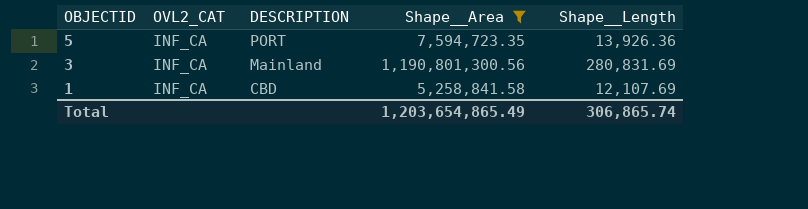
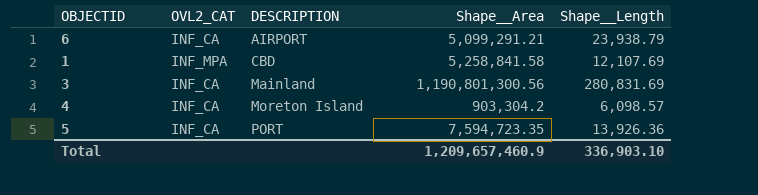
filter: Shape__Area >= 5,258,841.58 -> none
row order: OBJECTID descending -> DESCRIPTION ascending
1 | OVL2_CAT: INF_CA -> INF_MPA
Total | Shape__Area: 1,203,654,865.49 -> 1,209,657,460.9
Total | Shape__Length: 306,865.74 -> 336,903.10

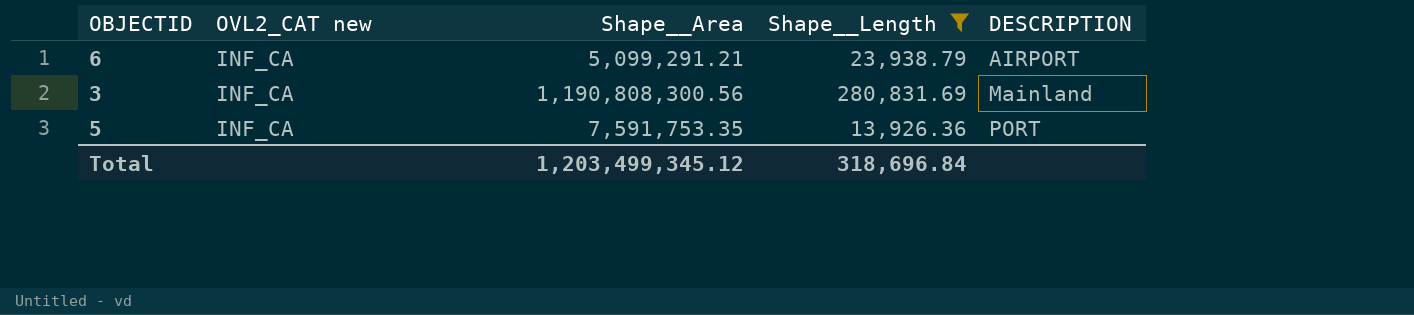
filter: none -> Shape__Length >= 13,926.36
column name: OVL2_CAT -> OVL2_CAT new
column DESCRIPTION | position: 3 -> 5
3 | Shape__Area: 1,190,801,300.56 -> 1,190,808,300.56
5 | Shape__Area: 7,594,723.35 -> 7,591,753.35
Total | Shape__Area: 1,209,657,460.9 -> 1,203,499,345.12
Total | Shape__Length: 336,903.10 -> 318,696.84

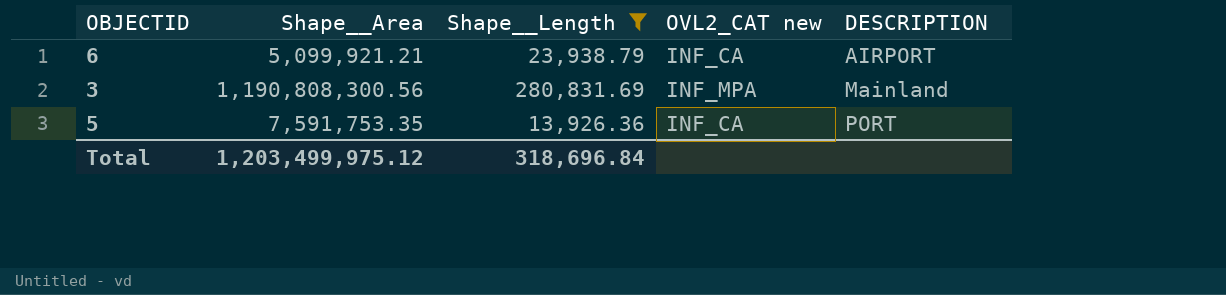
column OVL2_CAT new | position: 2 -> 4
6 | Shape__Area: 5,099,291.21 -> 5,099,921.21
3 | OVL2_CAT new: INF_CA -> INF_MPA
Total | Shape__Area: 1,203,499,345.12 -> 1,203,499,975.12

